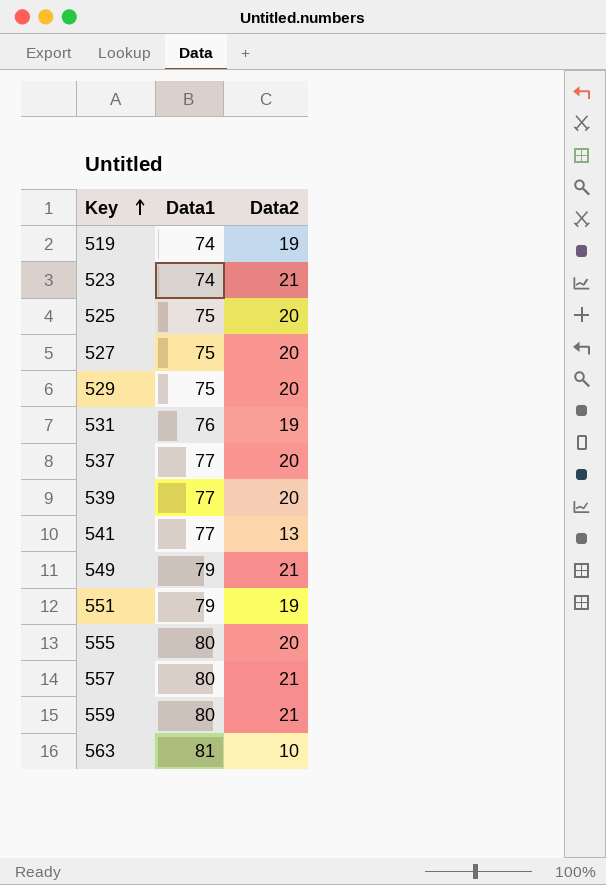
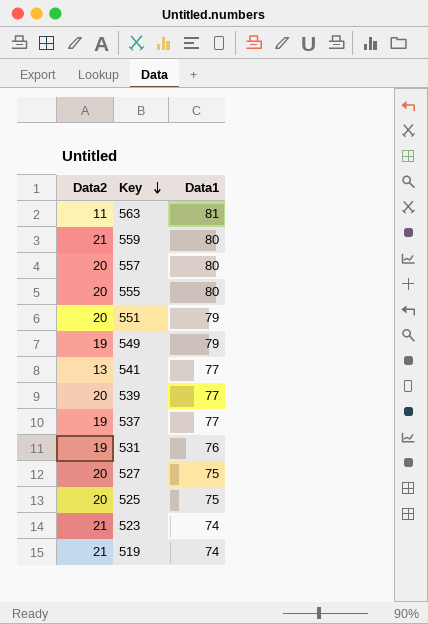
row order: Key ascending -> Key descending
column Data2 | position: 3 -> 1
row 529: 75 | 20 -> none
563 | Data2: 10 -> 11
557 | Data2: 21 -> 20
551 | Data2: 19 -> 20
549 | Data2: 21 -> 19
537 | Data2: 20 -> 19
519 | Data2: 19 -> 21

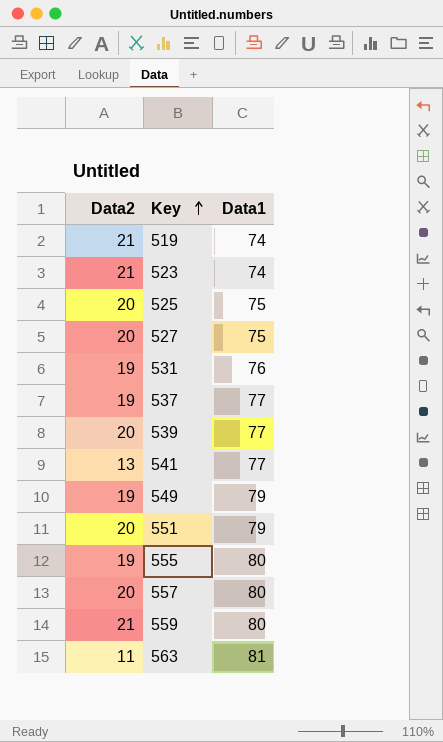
row order: Key descending -> Key ascending
555 | Data2: 20 -> 19

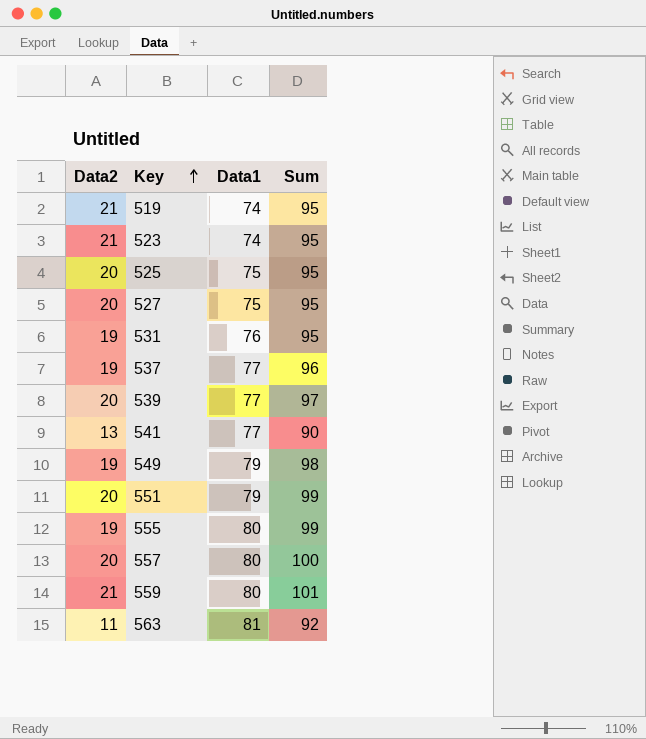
column Sum | formula: none -> [Data2] + [Data1]

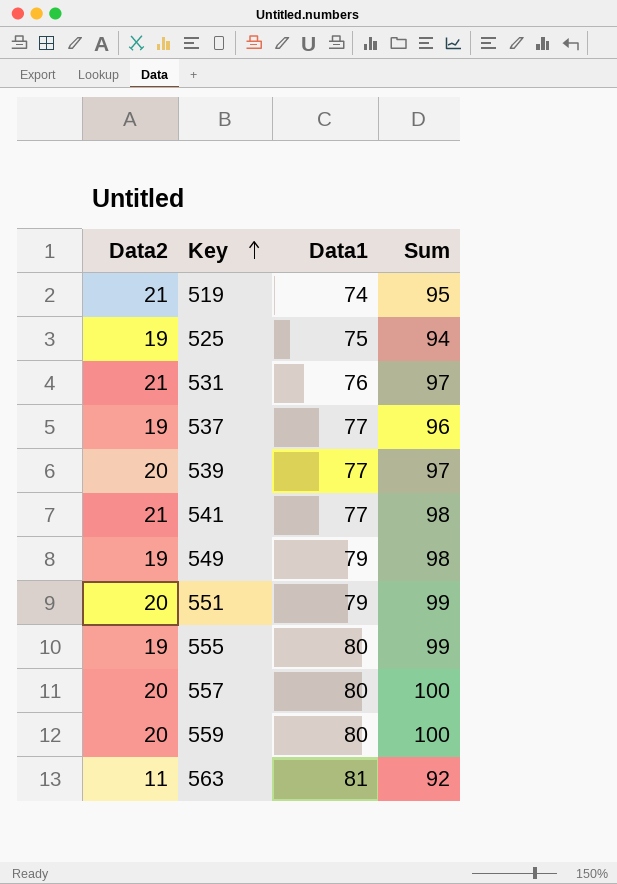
row 523: 21 | 74 | 95 -> none
row 527: 20 | 75 | 95 -> none
525 | Data2: 20 -> 19
525 | Sum: 95 -> 94
531 | Data2: 19 -> 21
531 | Sum: 95 -> 97
541 | Data2: 13 -> 21
541 | Sum: 90 -> 98
559 | Data2: 21 -> 20
559 | Sum: 101 -> 100

